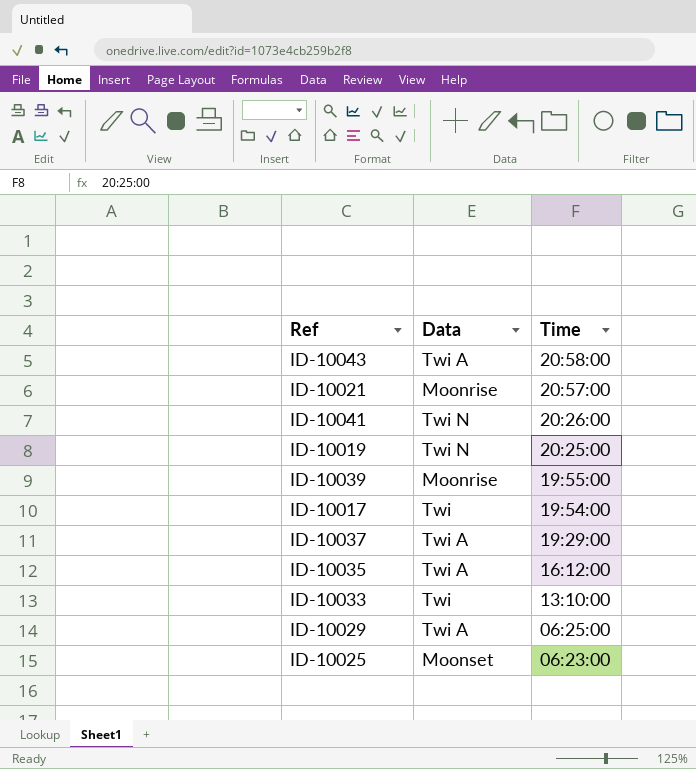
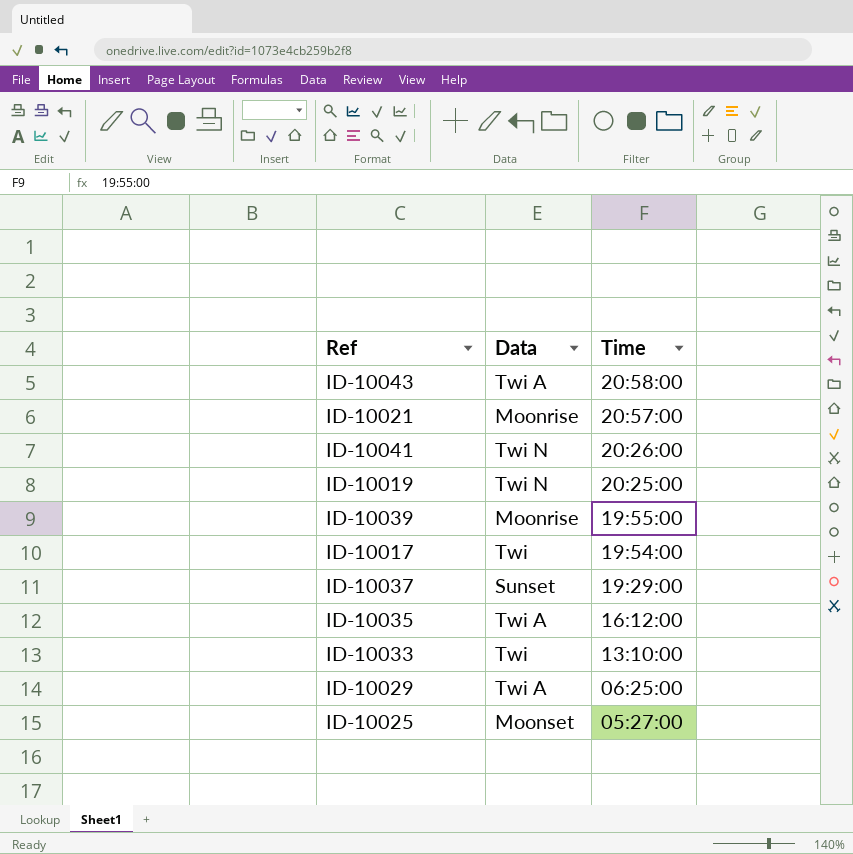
ID-10037 | Data: Twi A -> Sunset
ID-10025 | Time: 06:23:00 -> 05:27:00

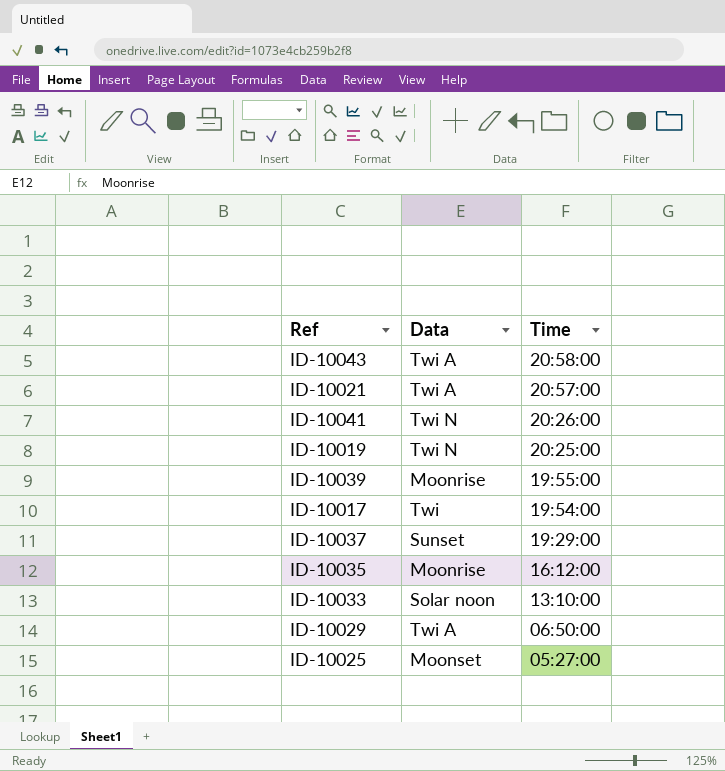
ID-10021 | Data: Moonrise -> Twi A
ID-10035 | Data: Twi A -> Moonrise
ID-10033 | Data: Twi -> Solar noon
ID-10029 | Time: 06:25:00 -> 06:50:00

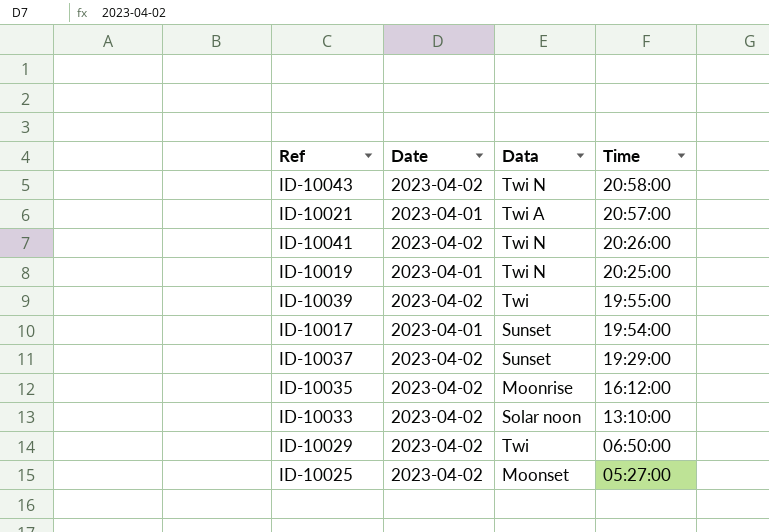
column Date | position: none -> 2
ID-10043 | Data: Twi A -> Twi N
ID-10039 | Data: Moonrise -> Twi
ID-10017 | Data: Twi -> Sunset
ID-10029 | Data: Twi A -> Twi

